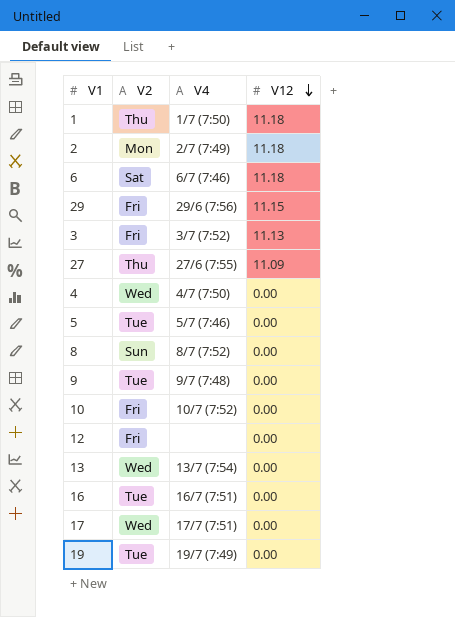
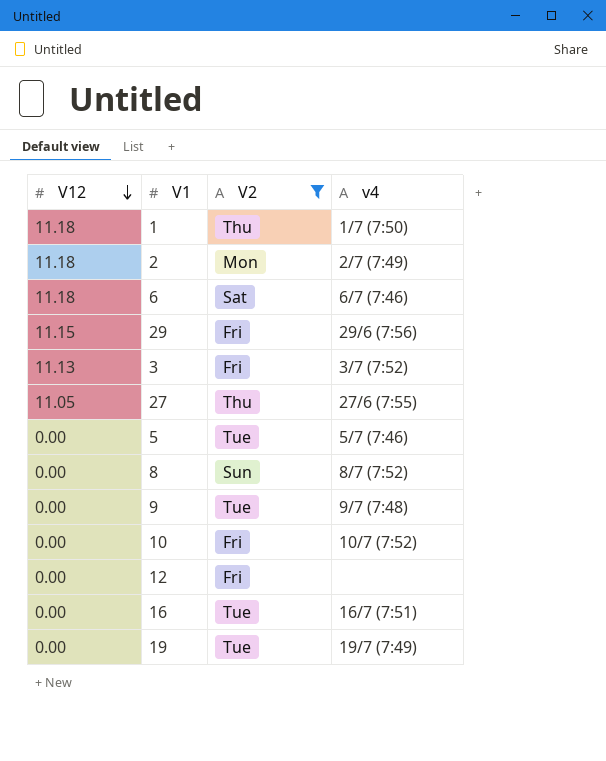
filter: none -> V2 != Wed
column V12 | position: 4 -> 1
column name: V4 -> v4
27 | V12: 11.09 -> 11.05

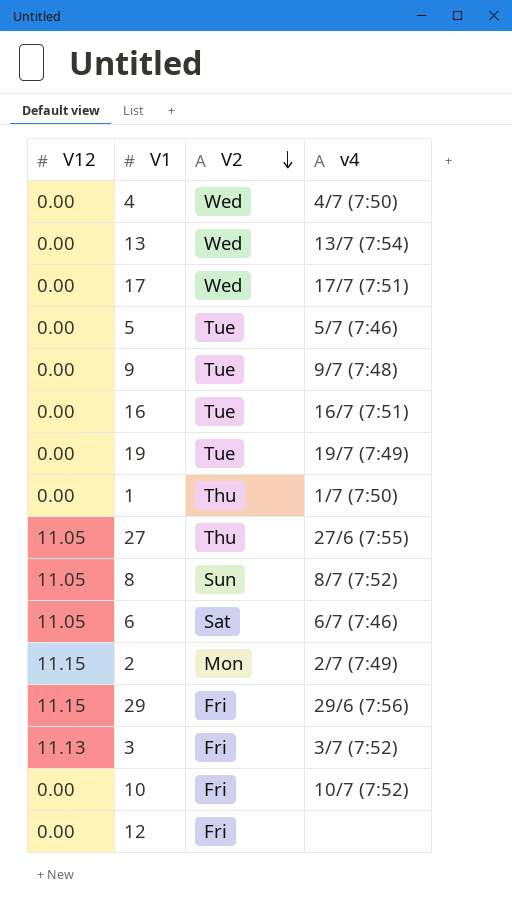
filter: V2 != Wed -> none
row order: V12 descending -> V2 descending
1 | V12: 11.18 -> 0.00
8 | V12: 0.00 -> 11.05
6 | V12: 11.18 -> 11.05
2 | V12: 11.18 -> 11.15

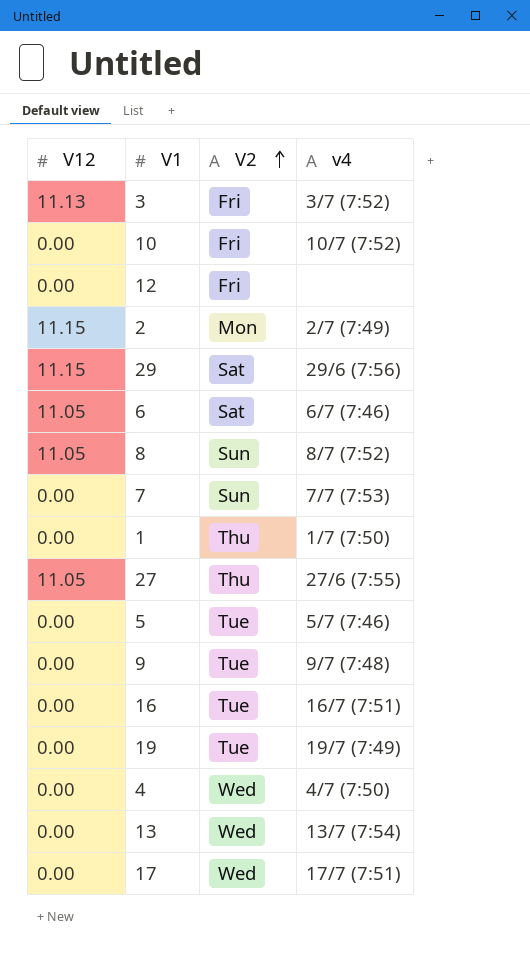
row order: V2 descending -> V2 ascending
29 | V2: Fri -> Sat
row 7: none -> 0.00 | Sun | 7/7 (7:53)

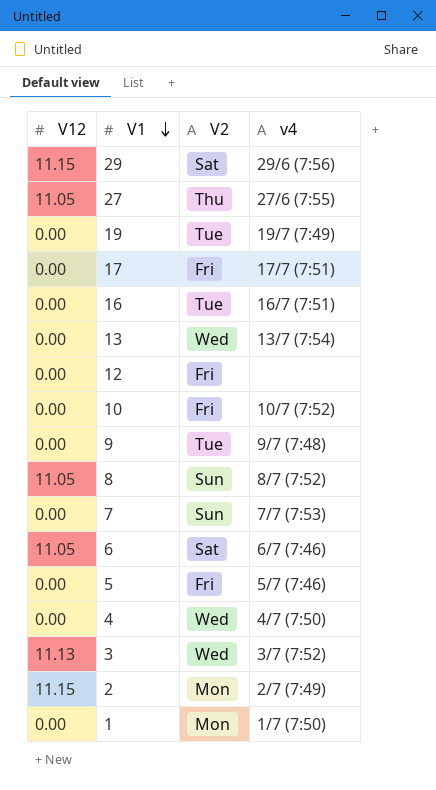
row order: V2 ascending -> V1 descending
17 | V2: Wed -> Fri
5 | V2: Tue -> Fri
3 | V2: Fri -> Wed
1 | V2: Thu -> Mon

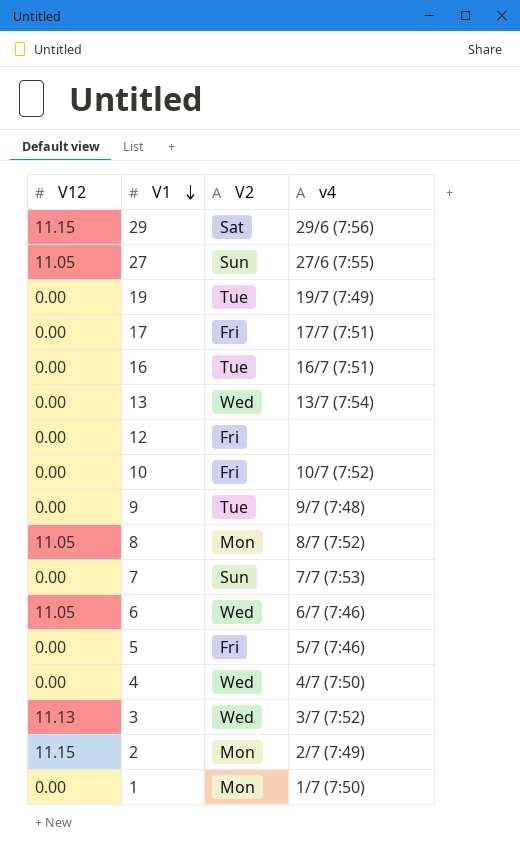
27 | V2: Thu -> Sun
8 | V2: Sun -> Mon
6 | V2: Sat -> Wed

